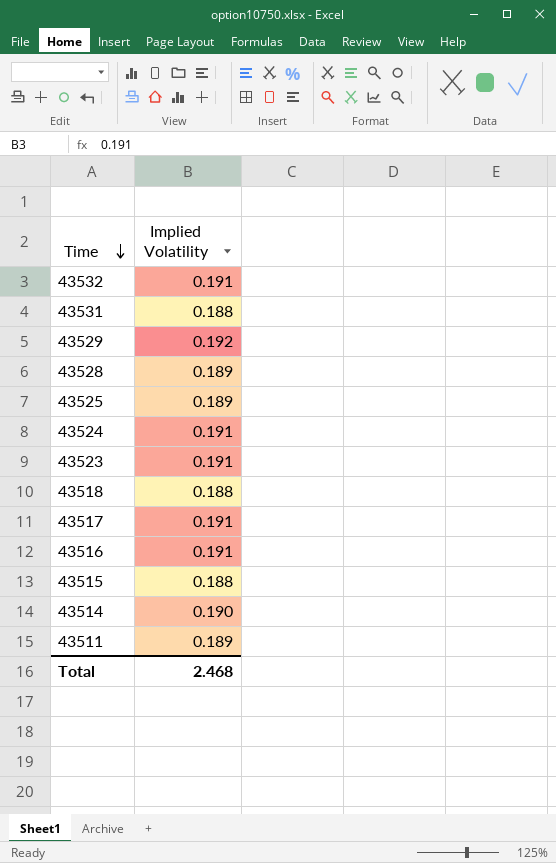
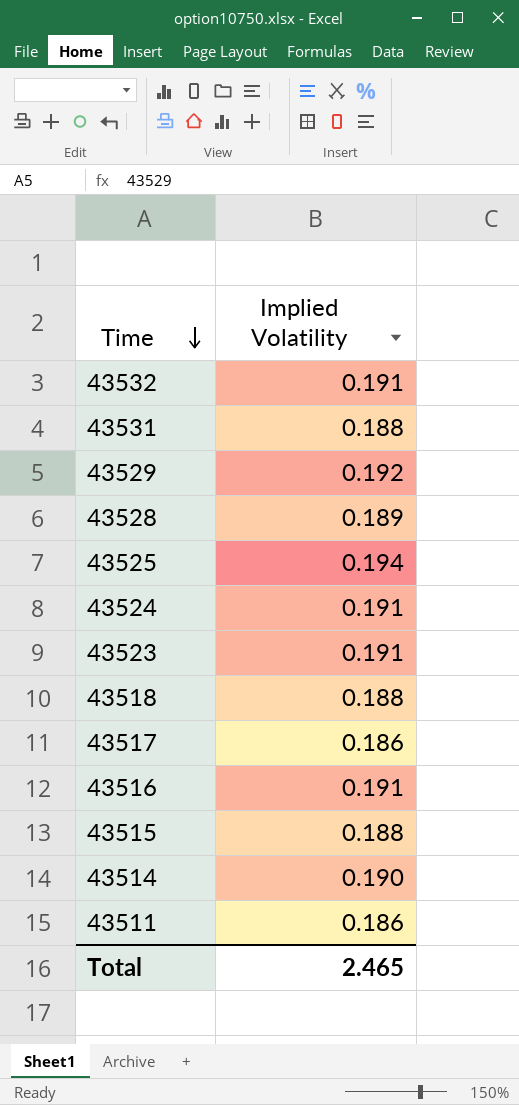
43525 | Implied Volatility: 0.189 -> 0.194
43517 | Implied Volatility: 0.191 -> 0.186
43511 | Implied Volatility: 0.189 -> 0.186
Total | Implied Volatility: 2.468 -> 2.465

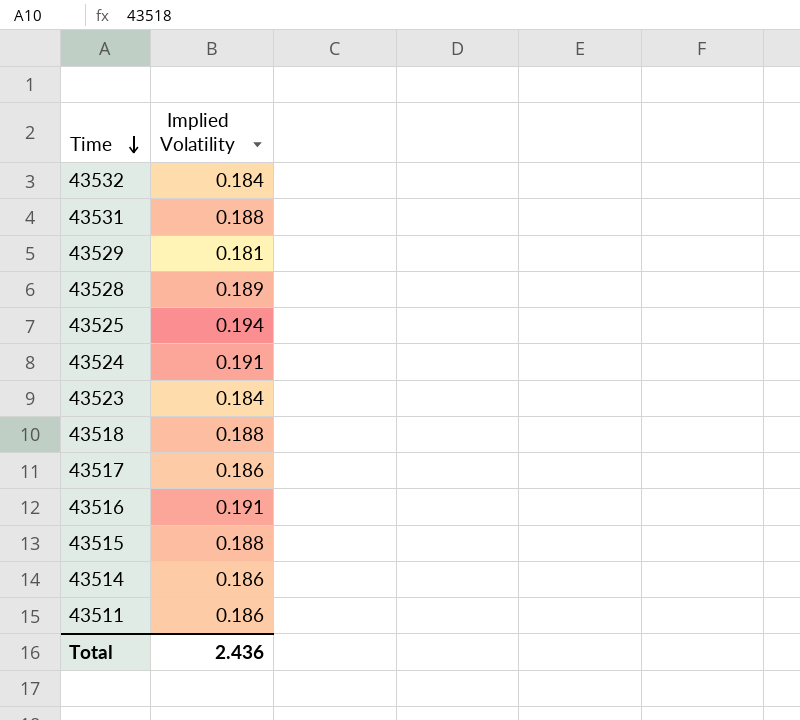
43532 | Implied Volatility: 0.191 -> 0.184
43529 | Implied Volatility: 0.192 -> 0.181
43523 | Implied Volatility: 0.191 -> 0.184
43514 | Implied Volatility: 0.190 -> 0.186
Total | Implied Volatility: 2.465 -> 2.436

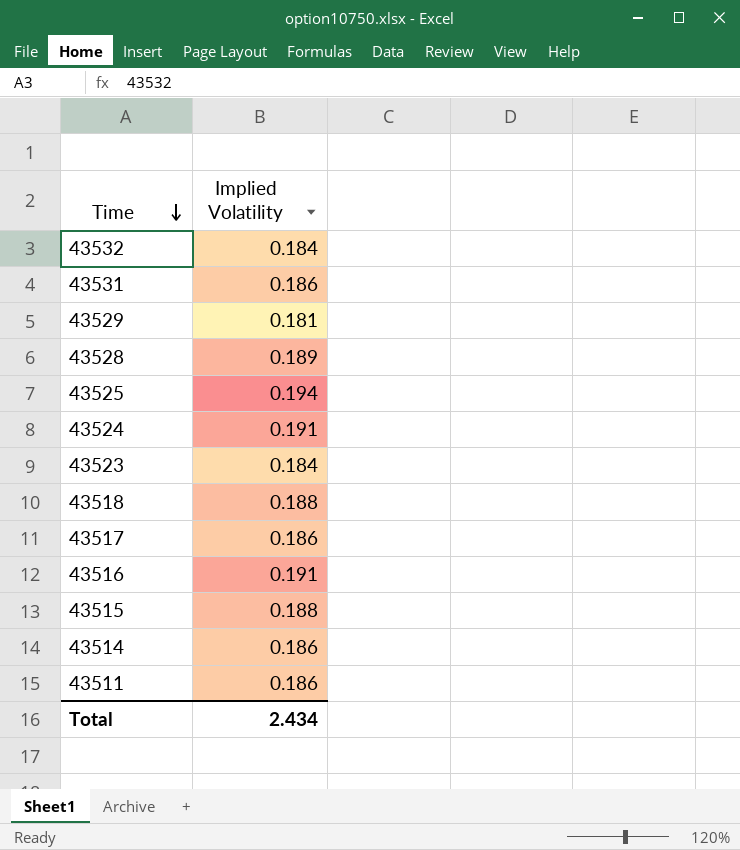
43531 | Implied Volatility: 0.188 -> 0.186
Total | Implied Volatility: 2.436 -> 2.434

